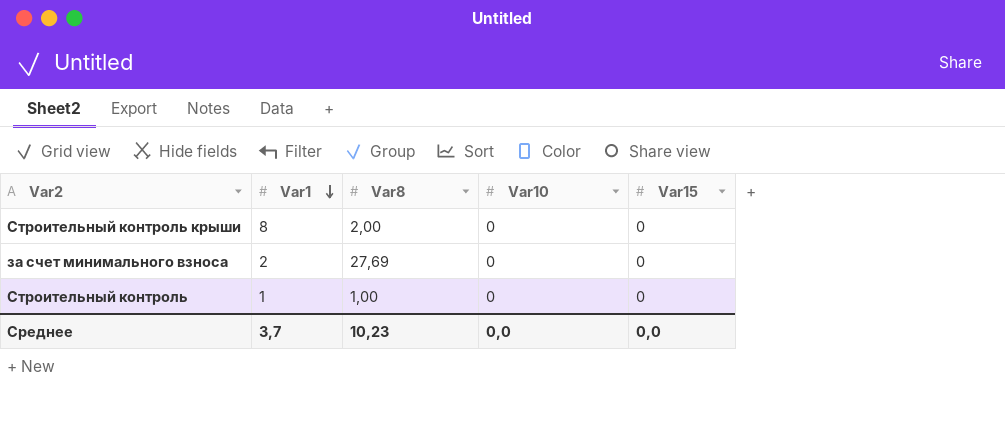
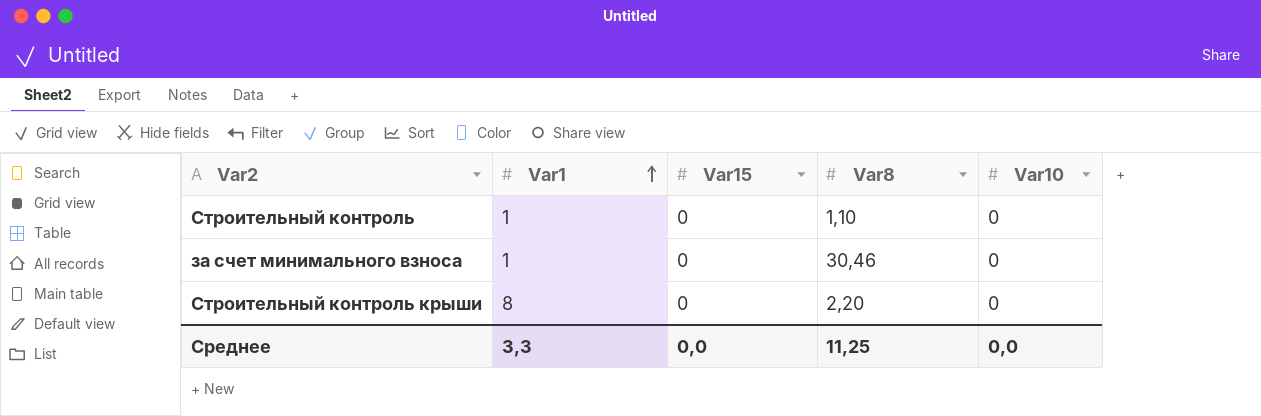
row order: Var1 descending -> Var1 ascending
column Var15 | position: 5 -> 3
Строительный контроль | Var8: 1,00 -> 1,10
за счет минимального взноса | Var1: 2 -> 1
за счет минимального взноса | Var8: 27,69 -> 30,46
Строительный контроль крыши | Var8: 2,00 -> 2,20
Среднее | Var1: 3,7 -> 3,3
Среднее | Var8: 10,23 -> 11,25

